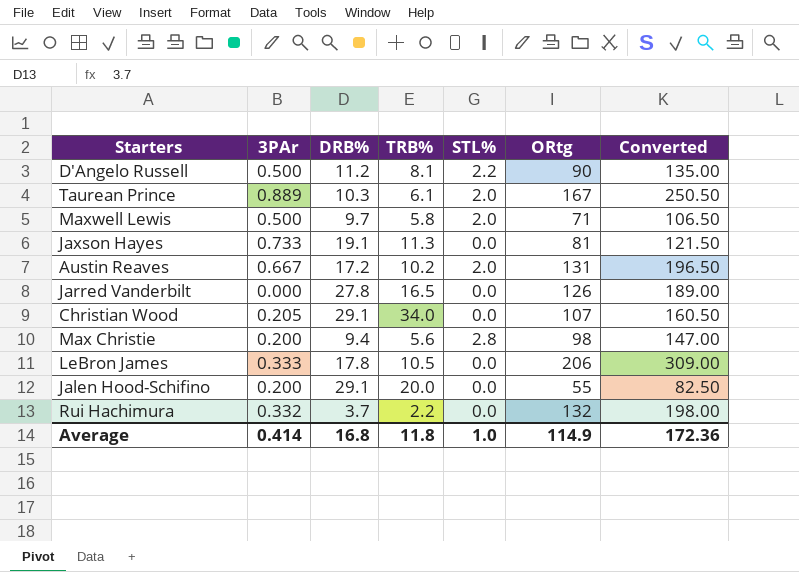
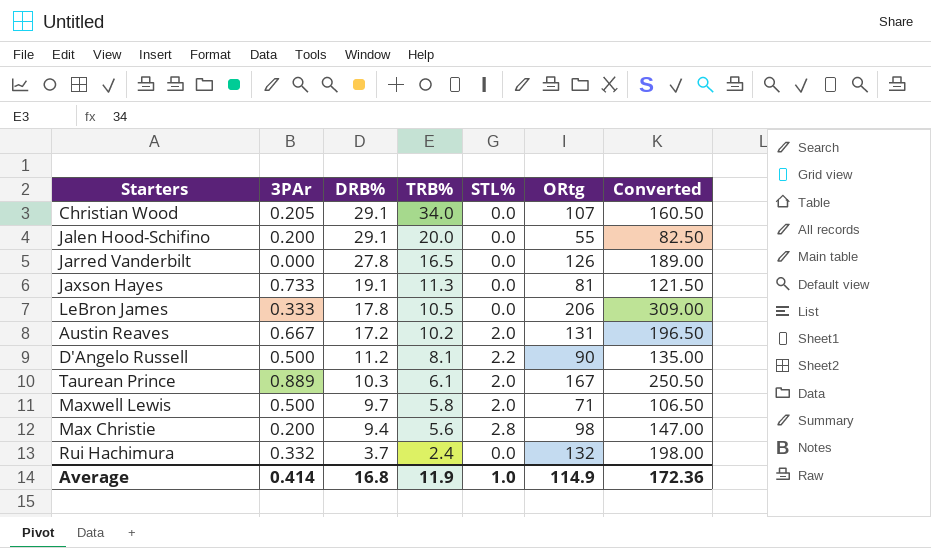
row order: none -> DRB% descending
Rui Hachimura | TRB%: 2.2 -> 2.4
Average | TRB%: 11.8 -> 11.9

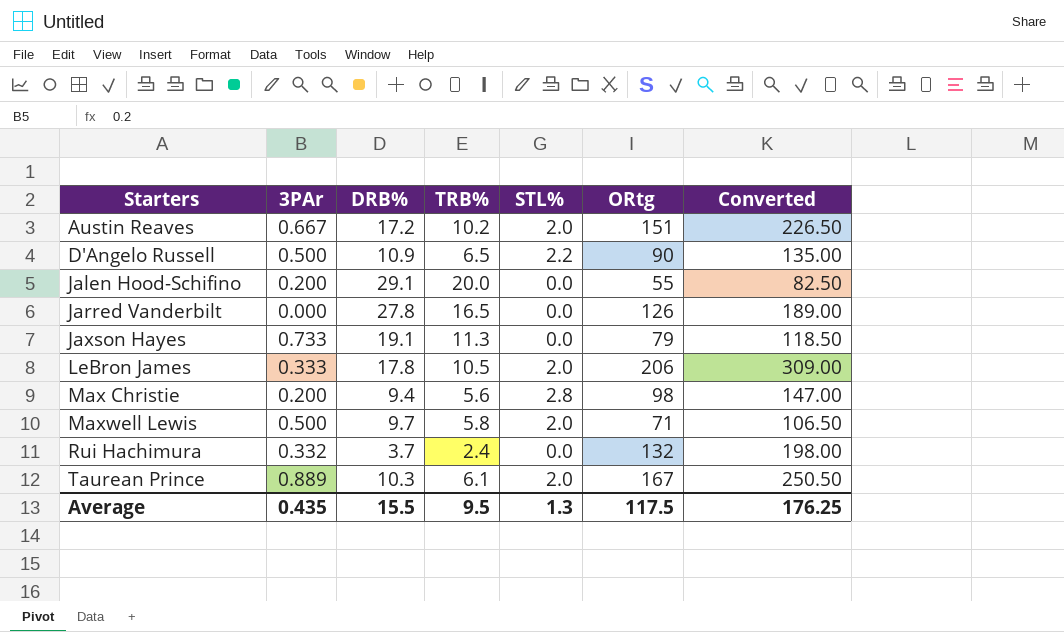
row order: DRB% descending -> Starters ascending
row Christian Wood: 0.205 | 29.1 | 34.0 | 0.0 | 107 | 160.50 -> none
Austin Reaves | ORtg: 131 -> 151
Austin Reaves | Converted: 196.50 -> 226.50
D'Angelo Russell | DRB%: 11.2 -> 10.9
D'Angelo Russell | TRB%: 8.1 -> 6.5
Jaxson Hayes | ORtg: 81 -> 79
Jaxson Hayes | Converted: 121.50 -> 118.50
LeBron James | STL%: 0.0 -> 2.0
Average | 3PAr: 0.414 -> 0.435
Average | DRB%: 16.8 -> 15.5
Average | TRB%: 11.9 -> 9.5
Average | STL%: 1.0 -> 1.3
Average | ORtg: 114.9 -> 117.5
Average | Converted: 172.36 -> 176.25

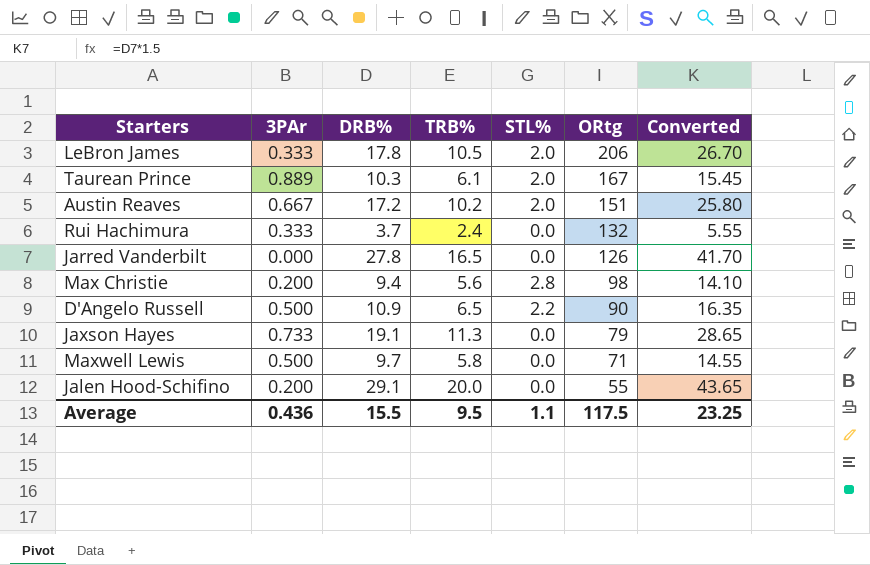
row order: Starters ascending -> ORtg descending
column Converted | formula: [ORtg] * 1.5 -> [DRB%] * 1.5
Rui Hachimura | 3PAr: 0.332 -> 0.333
Maxwell Lewis | STL%: 2.0 -> 0.0
Average | 3PAr: 0.435 -> 0.436
Average | STL%: 1.3 -> 1.1
Average | Converted: 176.25 -> 23.25

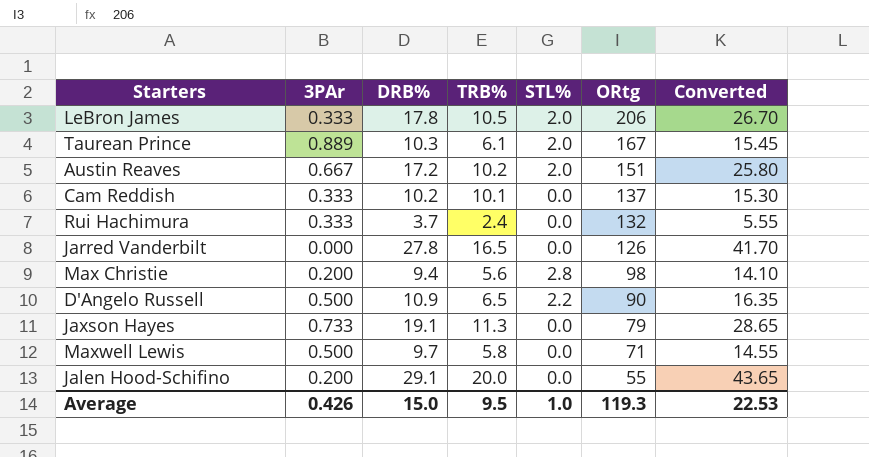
row Cam Reddish: none -> 0.333 | 10.2 | 10.1 | 0.0 | 137 | 15.30
Average | 3PAr: 0.436 -> 0.426
Average | DRB%: 15.5 -> 15.0
Average | STL%: 1.1 -> 1.0
Average | ORtg: 117.5 -> 119.3
Average | Converted: 23.25 -> 22.53

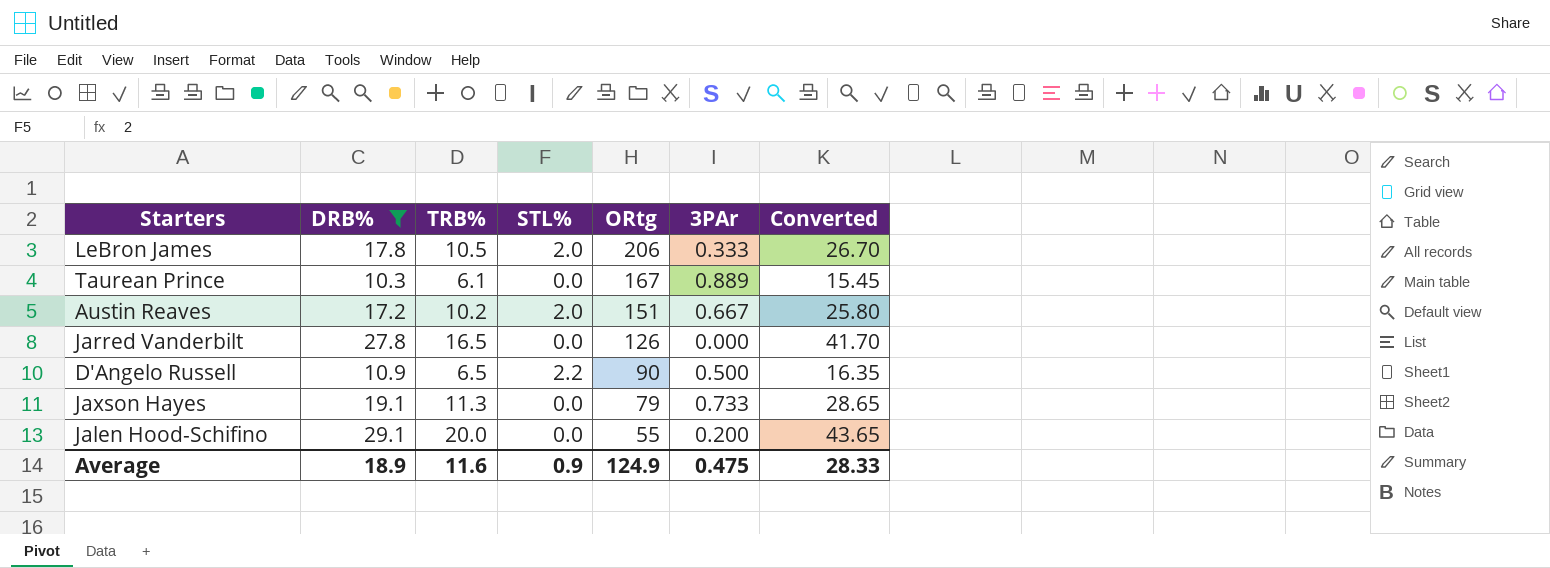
filter: none -> DRB% >= 10.3
column 3PAr | position: 2 -> 6
Taurean Prince | STL%: 2.0 -> 0.0
Average | DRB%: 15.0 -> 18.9
Average | TRB%: 9.5 -> 11.6
Average | STL%: 1.0 -> 0.9
Average | ORtg: 119.3 -> 124.9
Average | 3PAr: 0.426 -> 0.475
Average | Converted: 22.53 -> 28.33

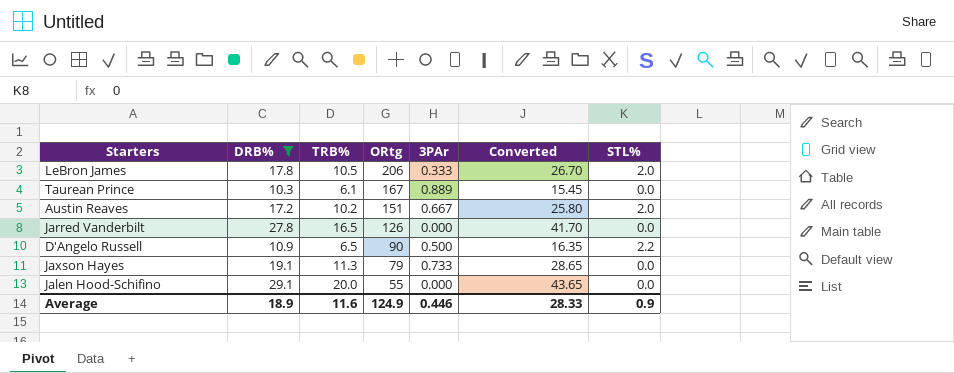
column STL% | position: 4 -> 7
Jalen Hood-Schifino | 3PAr: 0.200 -> 0.000
Average | 3PAr: 0.475 -> 0.446

